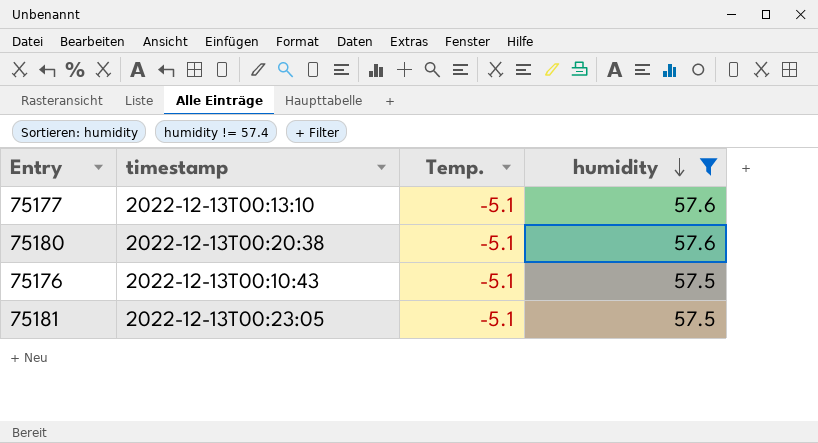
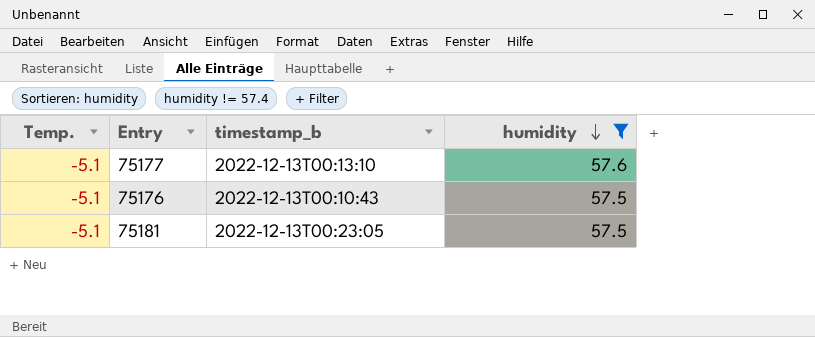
column Temp. | position: 3 -> 1
column name: timestamp -> timestamp_b
row 75180: 2022-12-13T00:20:38 | -5.1 | 57.6 -> none

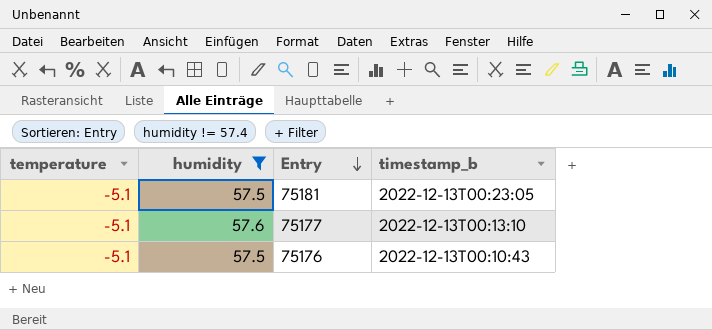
row order: humidity descending -> Entry descending
column name: Temp. -> temperature
column humidity | position: 4 -> 2

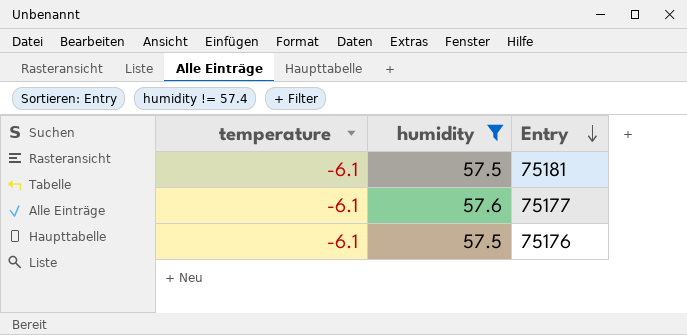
column timestamp_b | position: 4 -> none
75181 | temperature: -5.1 -> -6.1
75177 | temperature: -5.1 -> -6.1
75176 | temperature: -5.1 -> -6.1

